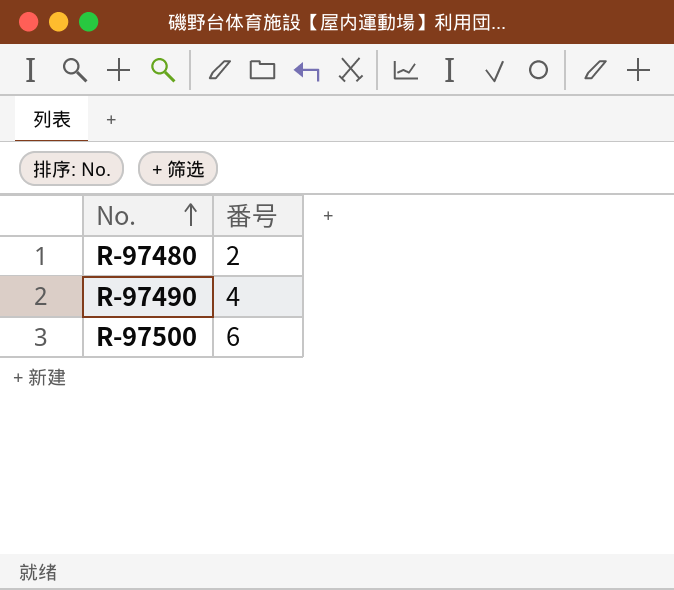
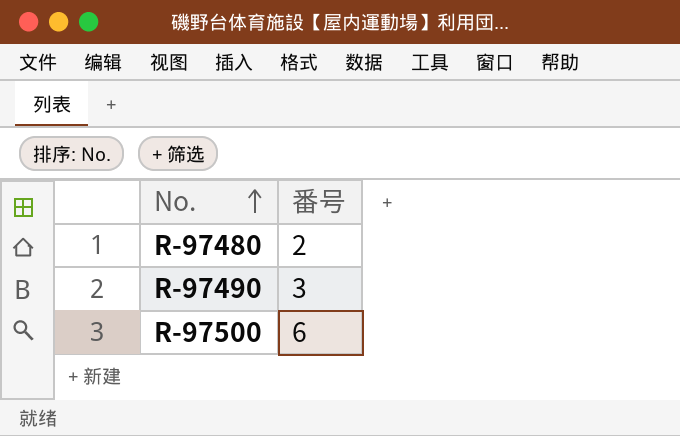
R-97490 | 番号: 4 -> 3

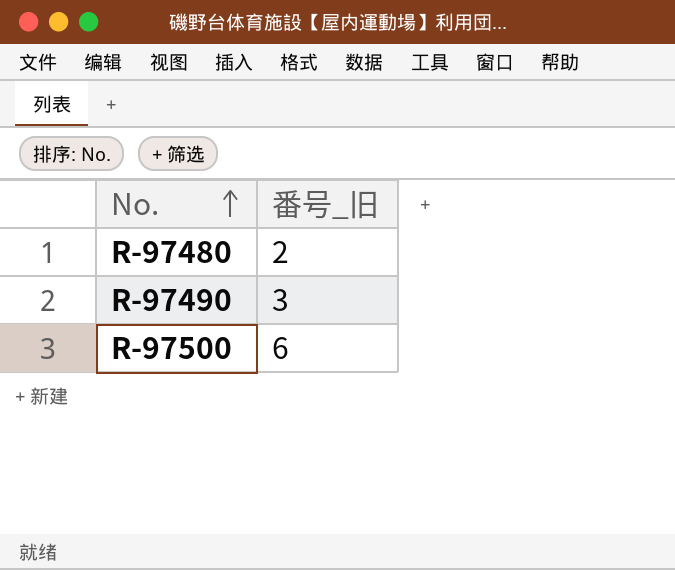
column name: 番号 -> 番号_旧

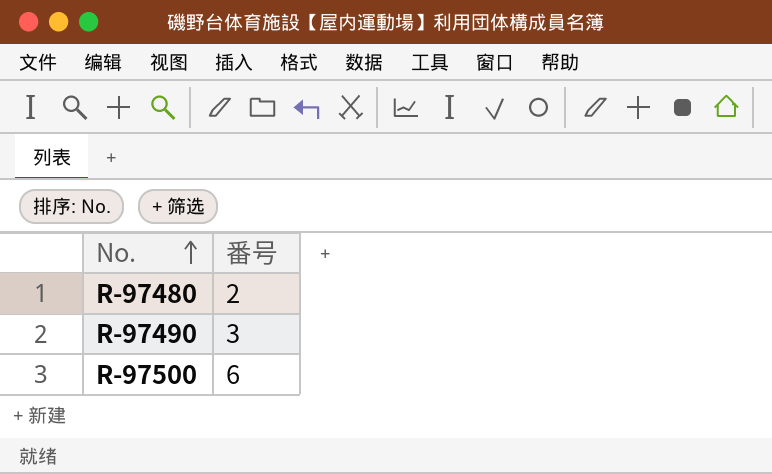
column name: 番号_旧 -> 番号

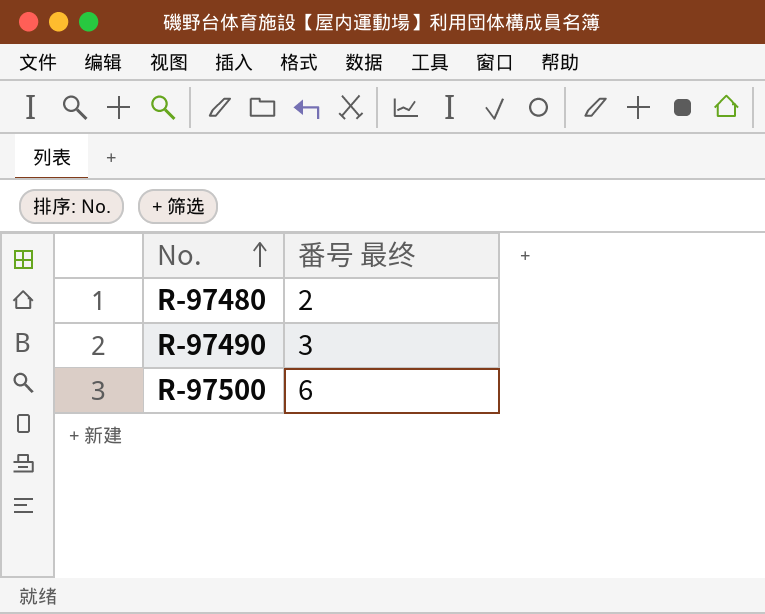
column name: 番号 -> 番号 最终

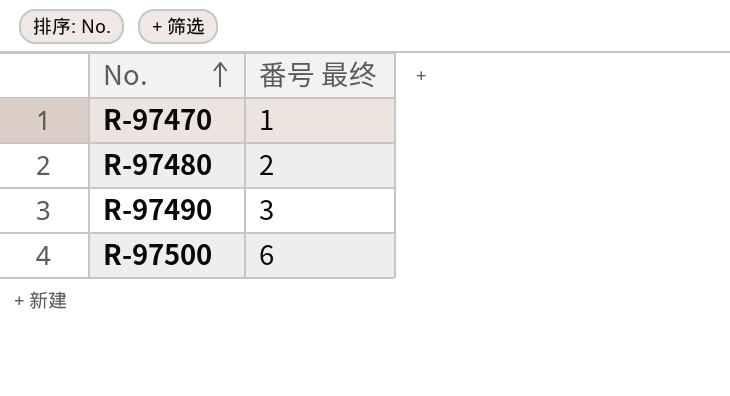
row R-97470: none -> 1

